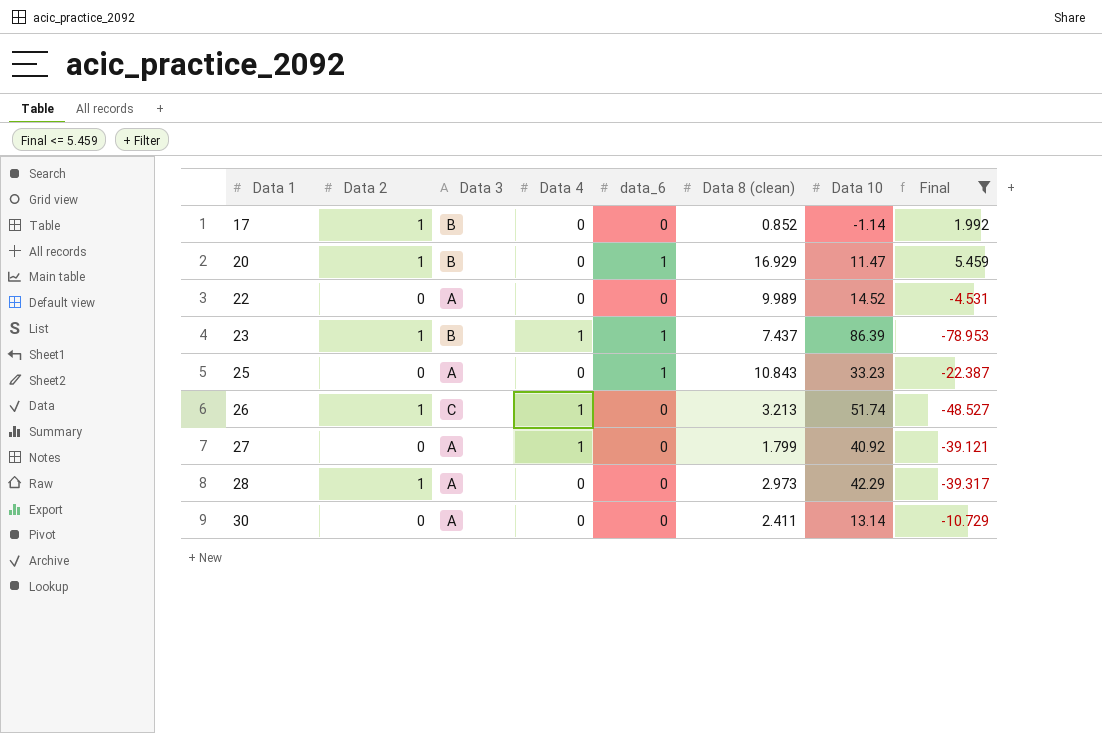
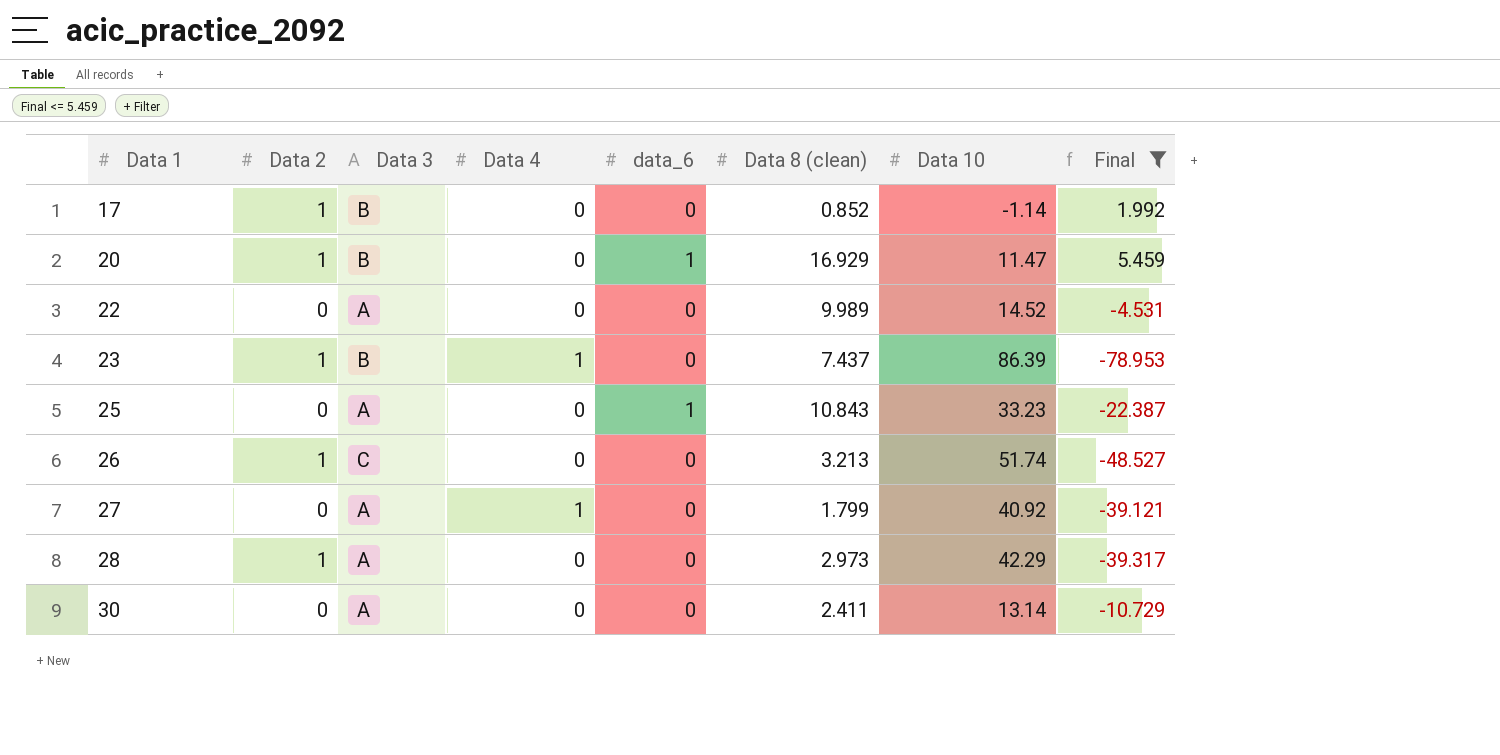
23 | data_6: 1 -> 0
26 | Data 4: 1 -> 0

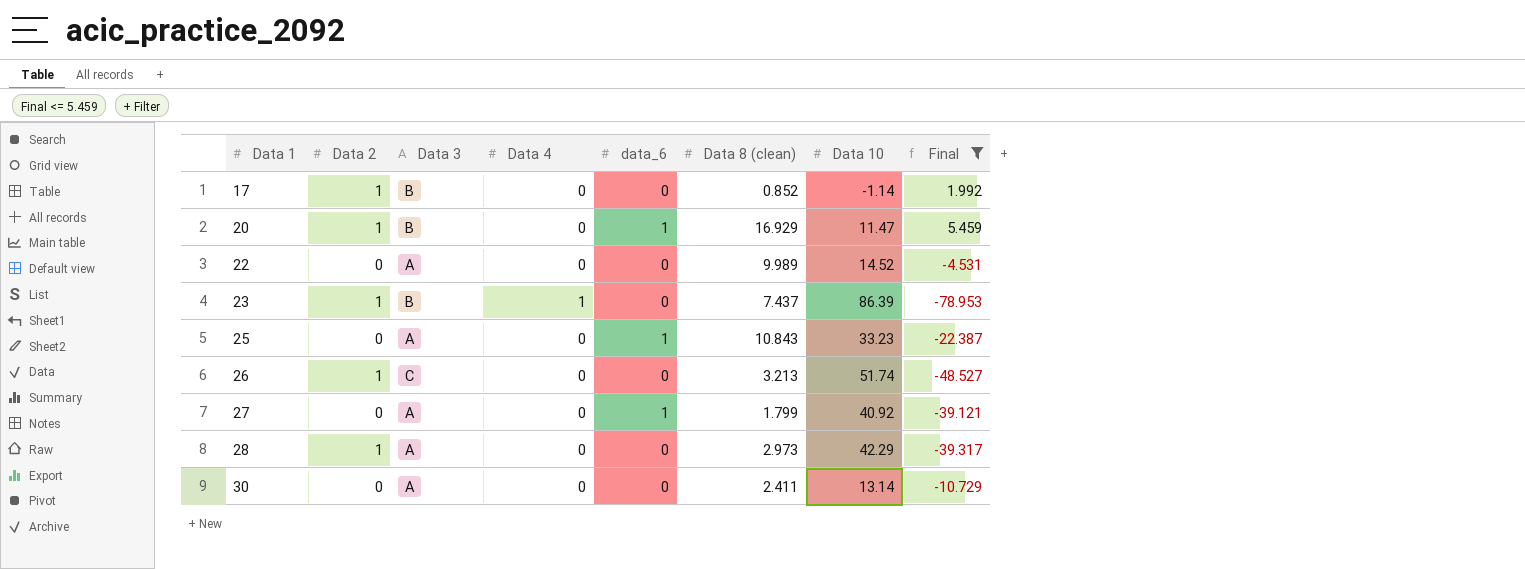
27 | Data 4: 1 -> 0
27 | data_6: 0 -> 1

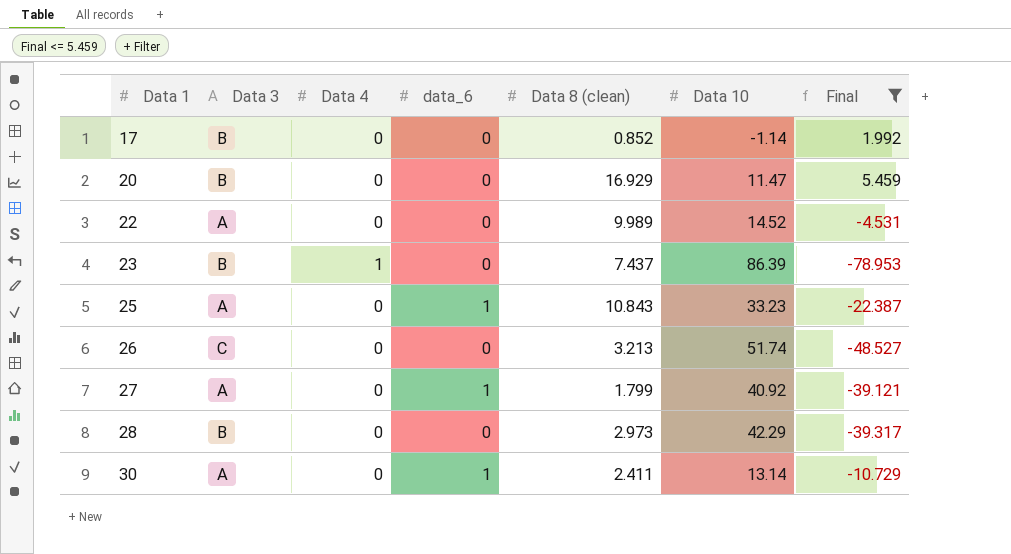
column Data 2 | position: 2 -> none
20 | data_6: 1 -> 0
28 | Data 3: A -> B
30 | data_6: 0 -> 1

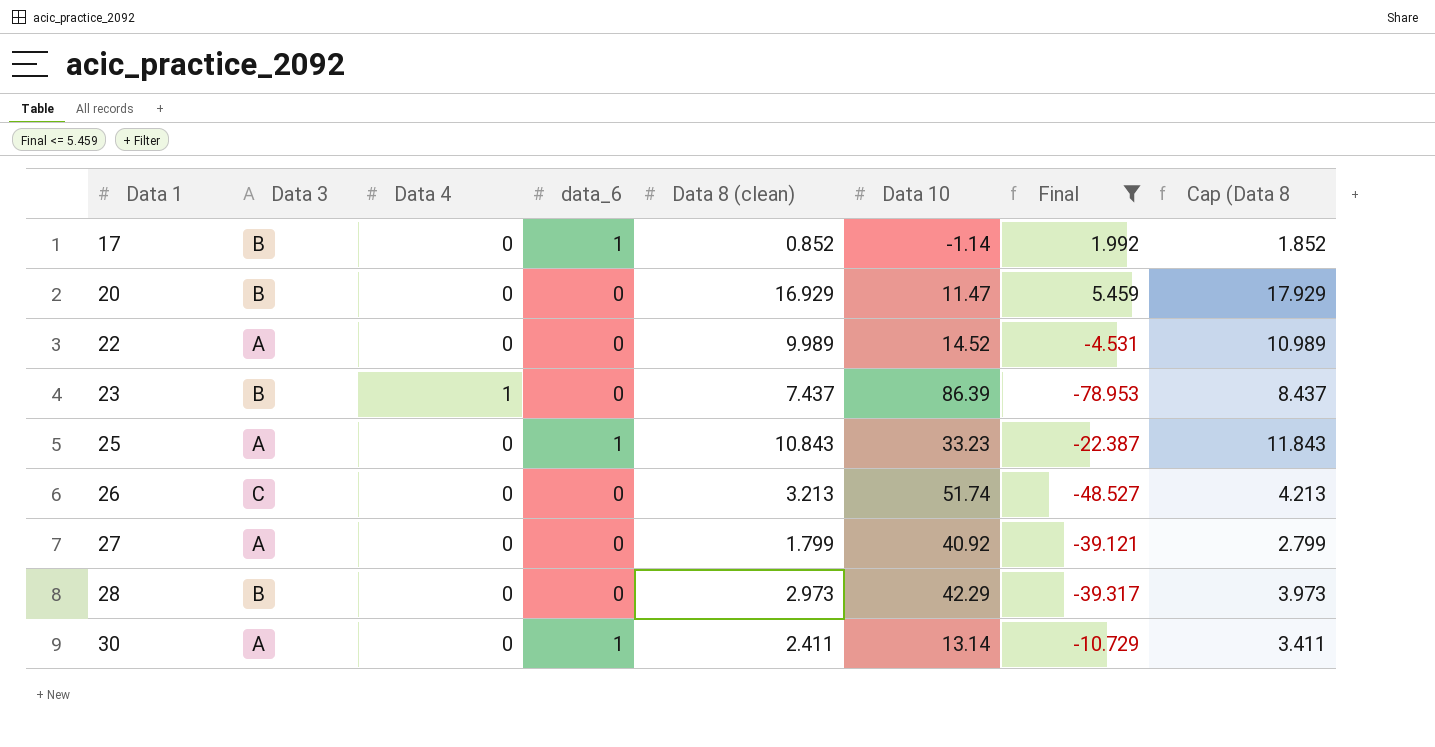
column Cap (Data 8 | formula: none -> [Data 8 (clean)] + 1
17 | data_6: 0 -> 1
27 | data_6: 1 -> 0

